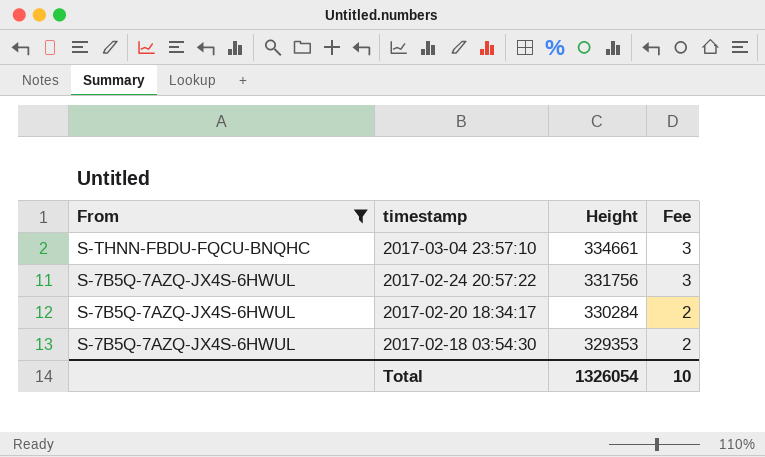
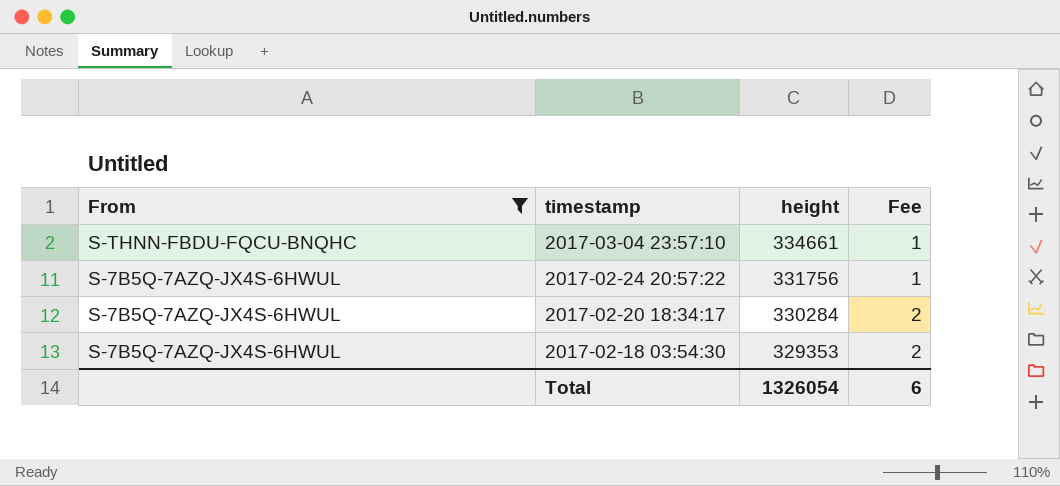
column name: Height -> height
2017-03-04 23:57:10 | Fee: 3 -> 1
2017-02-24 20:57:22 | Fee: 3 -> 1
Total | Fee: 10 -> 6

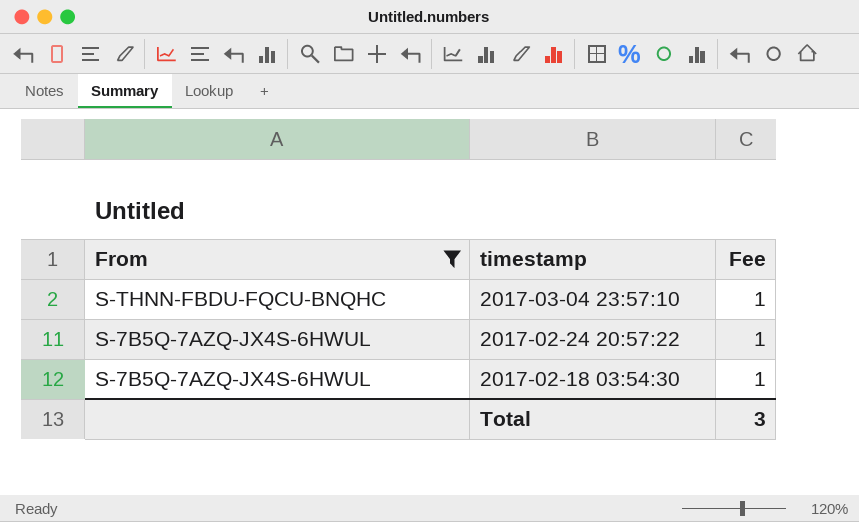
column height | position: 3 -> none
row 2017-02-20 18:34:17: S-7B5Q-7AZQ-JX4S-6HWUL | 330284 | 2 -> none
2017-02-18 03:54:30 | Fee: 2 -> 1
Total | Fee: 6 -> 3

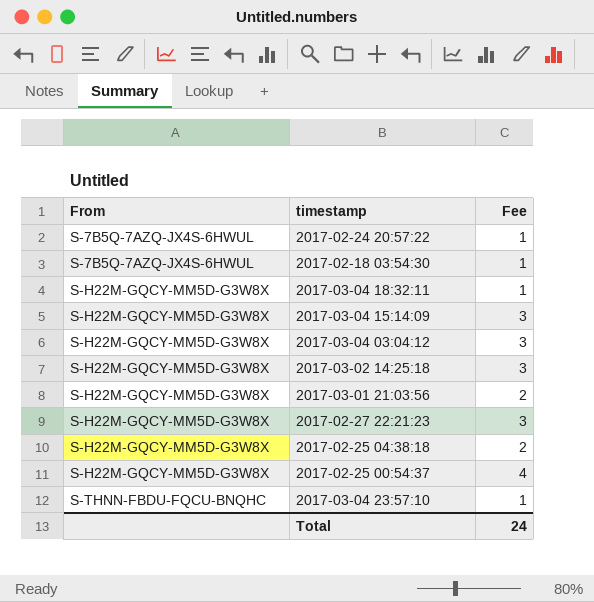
filter: From != S-H22M-GQCY-MM5D-G3W8X -> none
row order: From descending -> From ascending
Total | Fee: 3 -> 24

